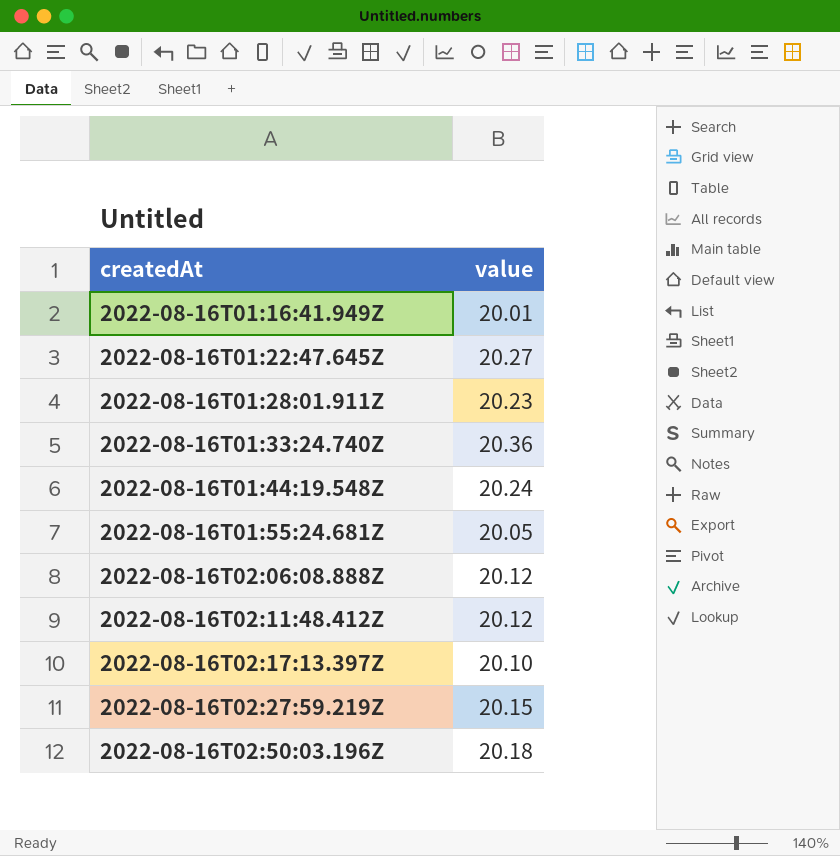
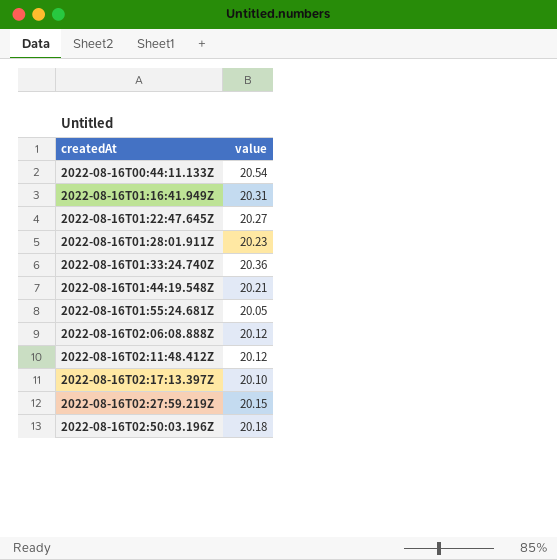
row 2022-08-16T00:44:11.133Z: none -> 20.54
2022-08-16T01:16:41.949Z | value: 20.01 -> 20.31
2022-08-16T01:44:19.548Z | value: 20.24 -> 20.21

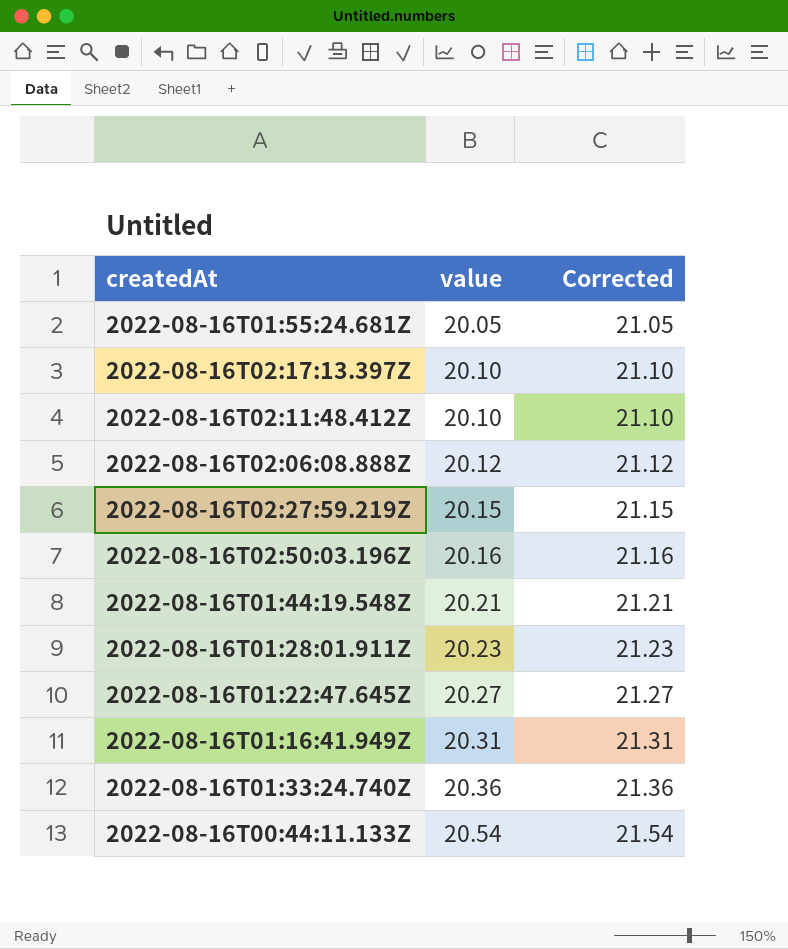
row order: createdAt ascending -> value ascending
column Corrected | formula: none -> [value] + 1
2022-08-16T02:11:48.412Z | value: 20.12 -> 20.10
2022-08-16T02:50:03.196Z | value: 20.18 -> 20.16

